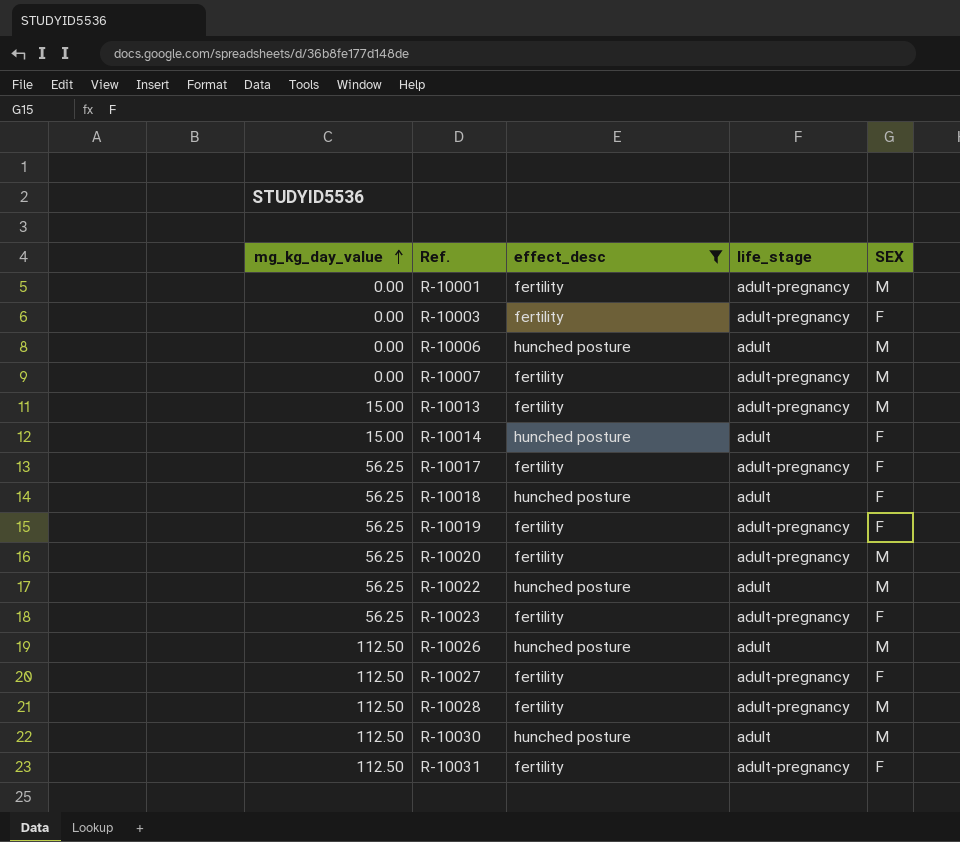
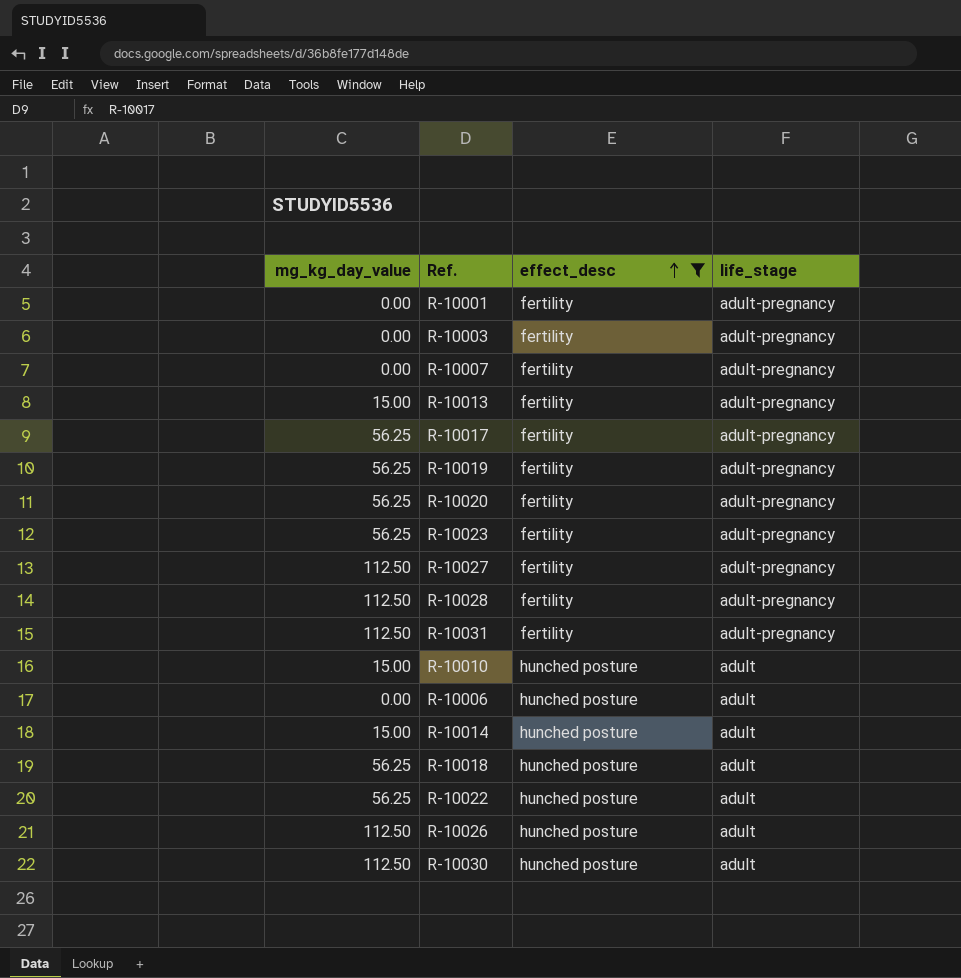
row order: mg_kg_day_value ascending -> effect_desc ascending
column SEX | position: 5 -> none
row R-10010: none -> 15.00 | hunched posture | adult

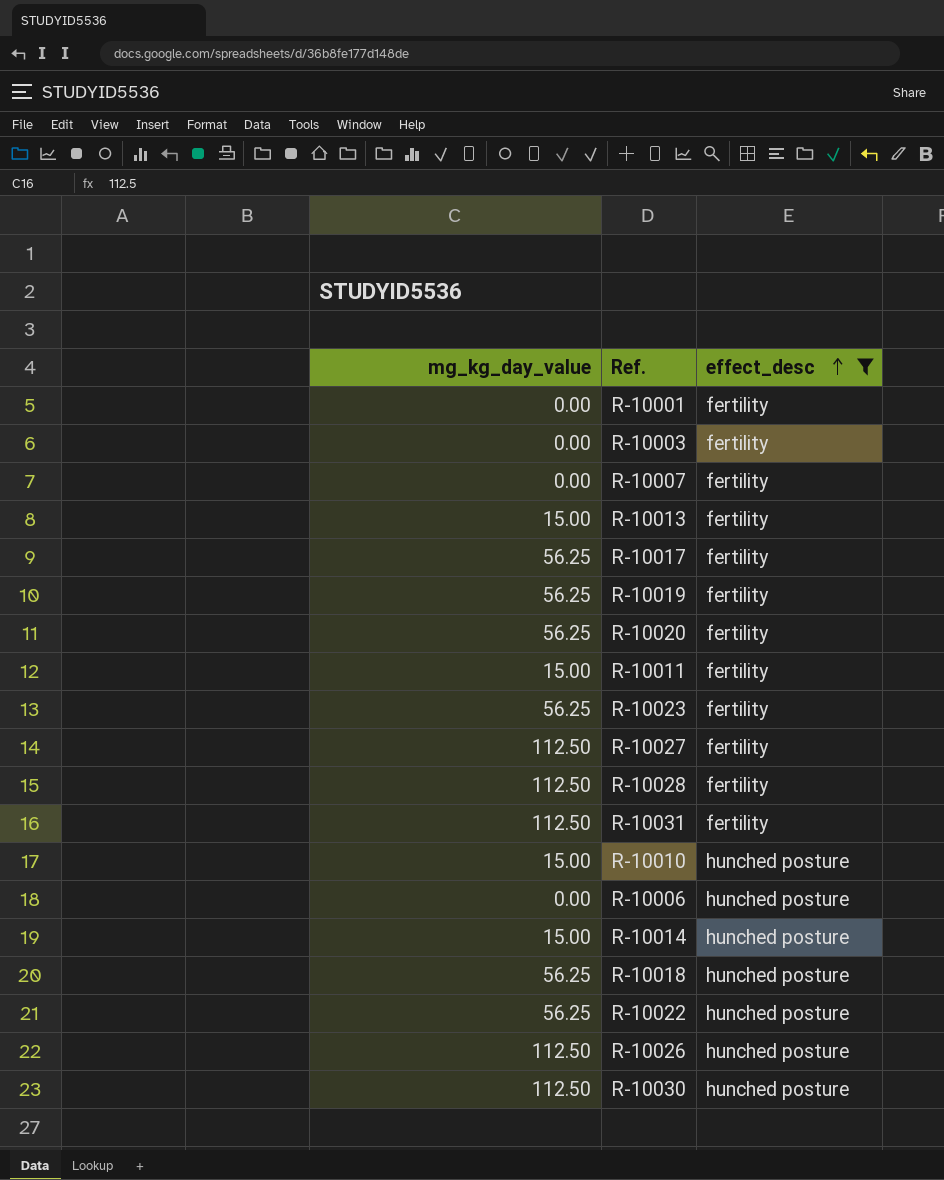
column life_stage | position: 4 -> none
row R-10011: none -> 15.00 | fertility

